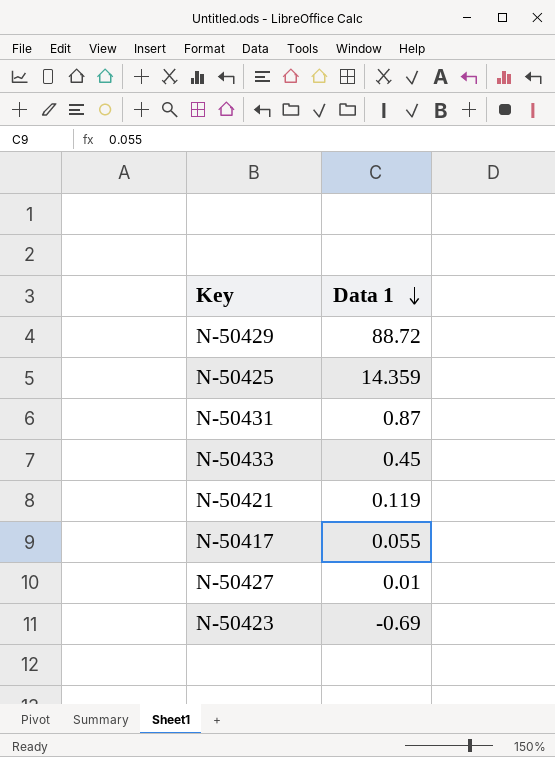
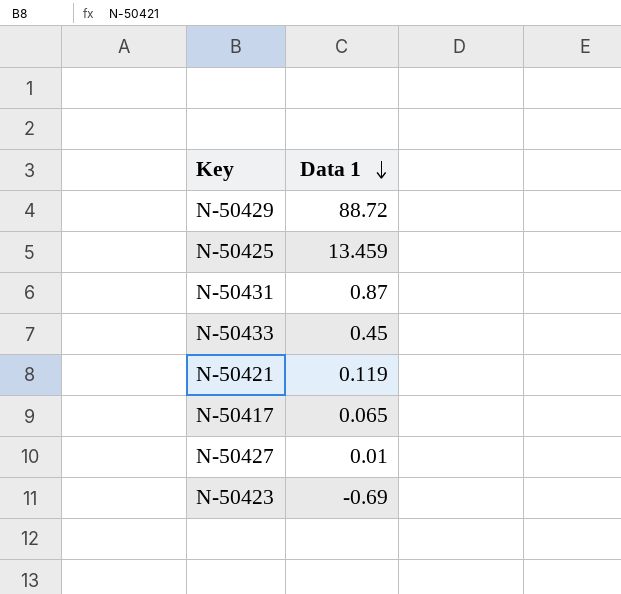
N-50425 | Data 1: 14.359 -> 13.459
N-50417 | Data 1: 0.055 -> 0.065

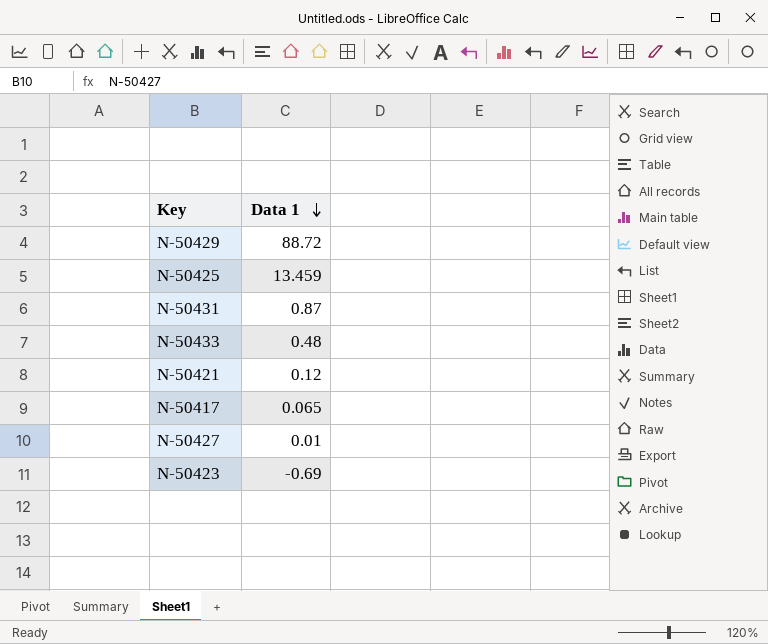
N-50433 | Data 1: 0.45 -> 0.48
N-50421 | Data 1: 0.119 -> 0.12

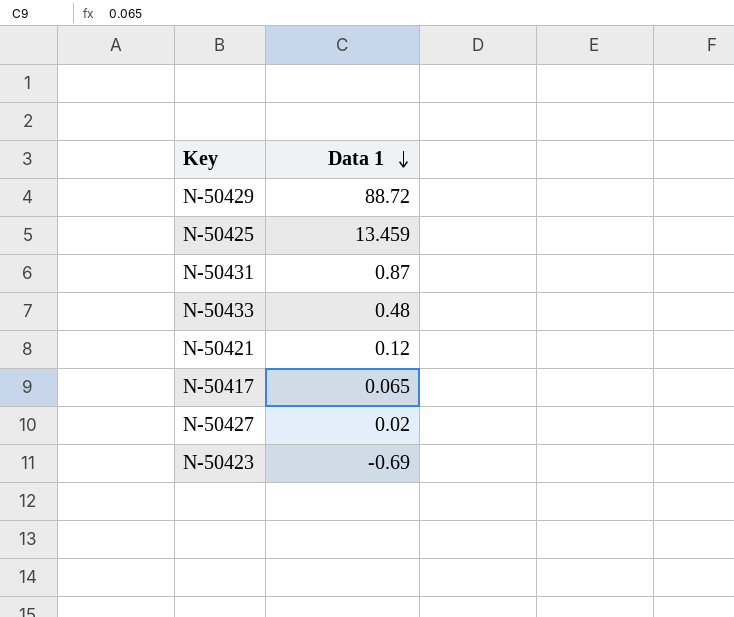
N-50427 | Data 1: 0.01 -> 0.02

